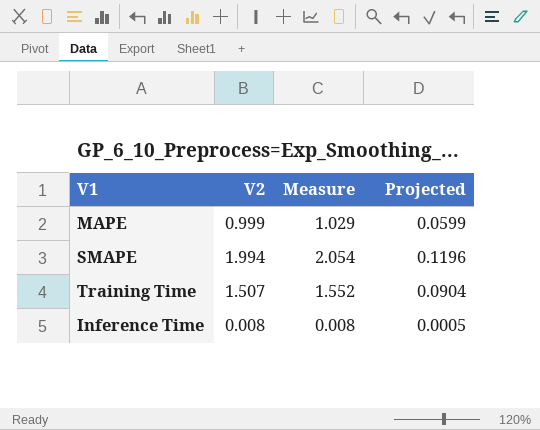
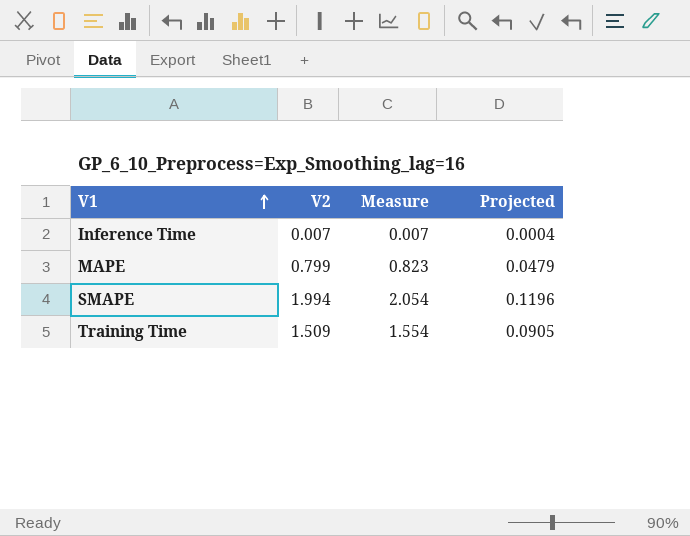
row order: none -> V1 ascending
Inference Time | V2: 0.008 -> 0.007
Inference Time | Measure: 0.008 -> 0.007
Inference Time | Projected: 0.0005 -> 0.0004
MAPE | V2: 0.999 -> 0.799
MAPE | Measure: 1.029 -> 0.823
MAPE | Projected: 0.0599 -> 0.0479
Training Time | V2: 1.507 -> 1.509
Training Time | Measure: 1.552 -> 1.554
Training Time | Projected: 0.0904 -> 0.0905

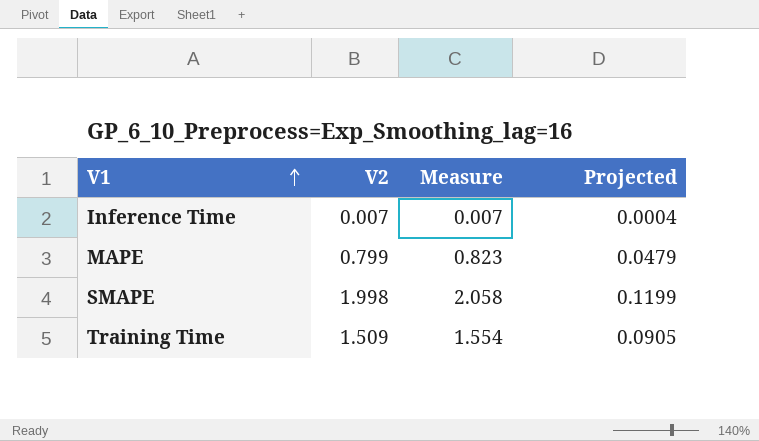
SMAPE | V2: 1.994 -> 1.998
SMAPE | Measure: 2.054 -> 2.058
SMAPE | Projected: 0.1196 -> 0.1199

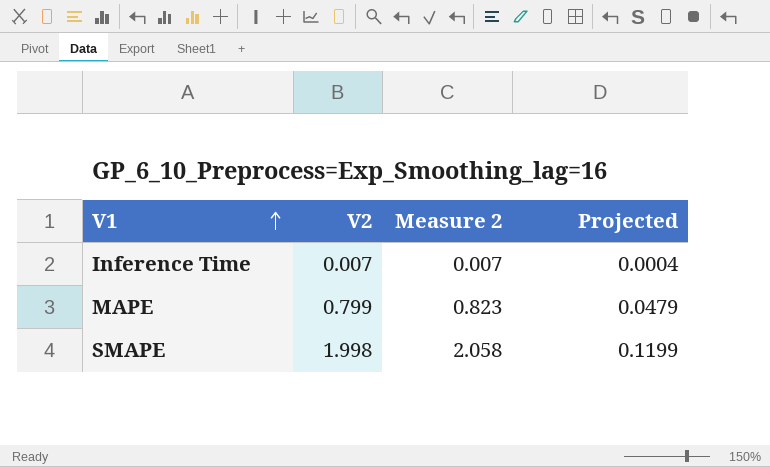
column name: Measure -> Measure 2
row Training Time: 1.509 | 1.554 | 0.0905 -> none

